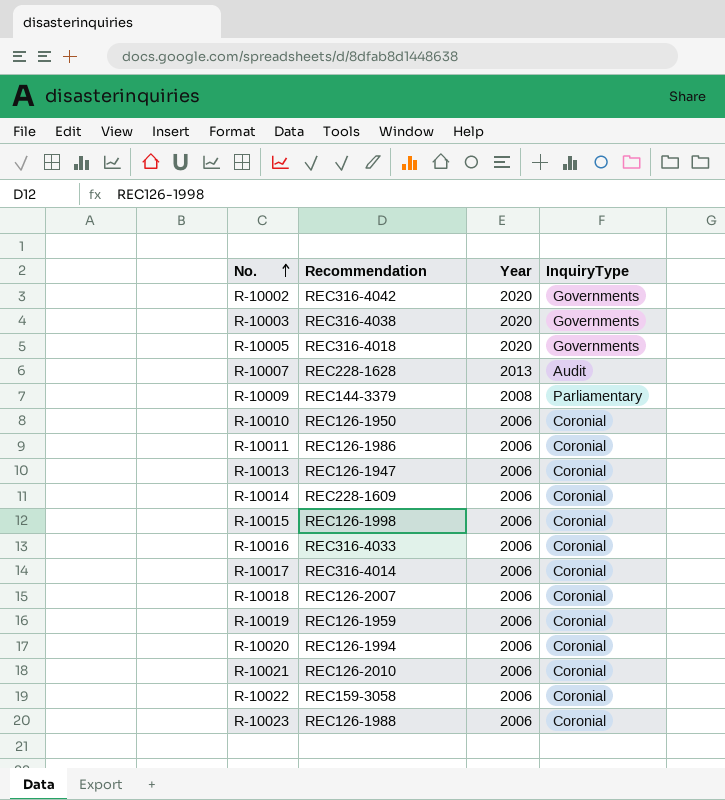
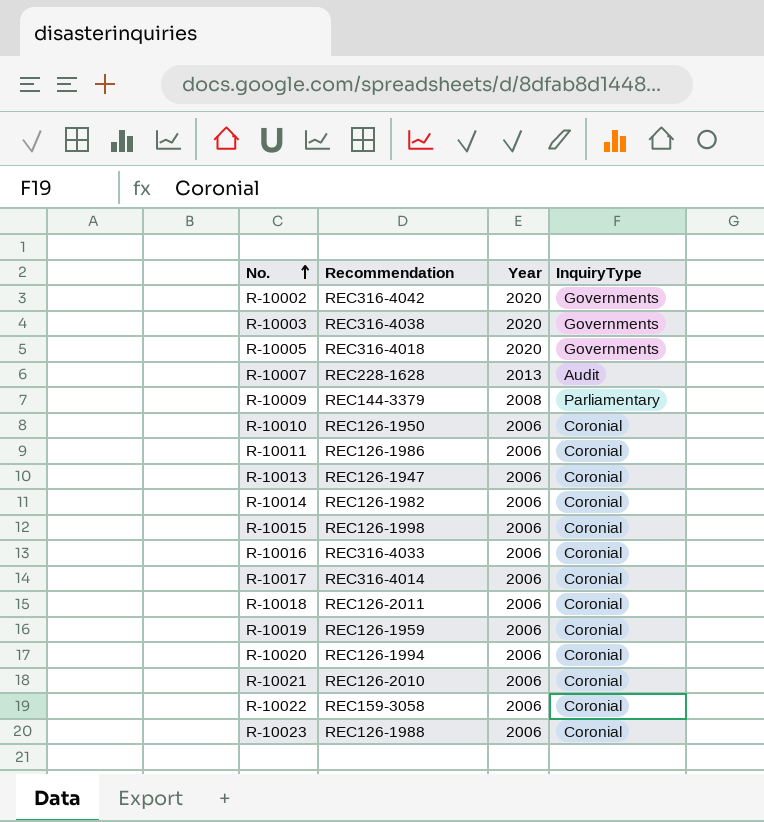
R-10014 | Recommendation: REC228-1609 -> REC126-1982
R-10018 | Recommendation: REC126-2007 -> REC126-2011

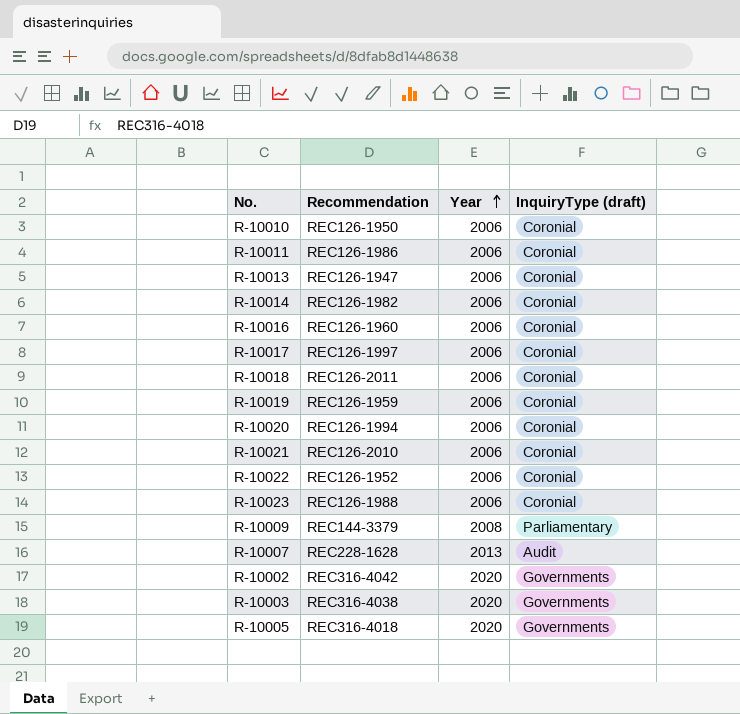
row order: No. ascending -> Year ascending
column name: InquiryType -> InquiryType (draft)
row R-10015: REC126-1998 | 2006 | Coronial -> none
R-10016 | Recommendation: REC316-4033 -> REC126-1960
R-10017 | Recommendation: REC316-4014 -> REC126-1997
R-10022 | Recommendation: REC159-3058 -> REC126-1952

